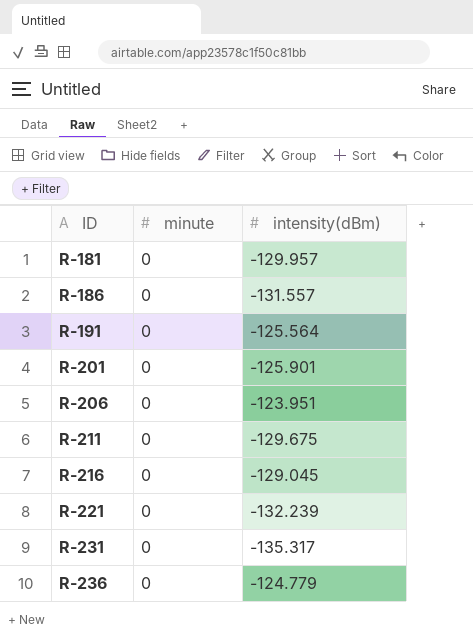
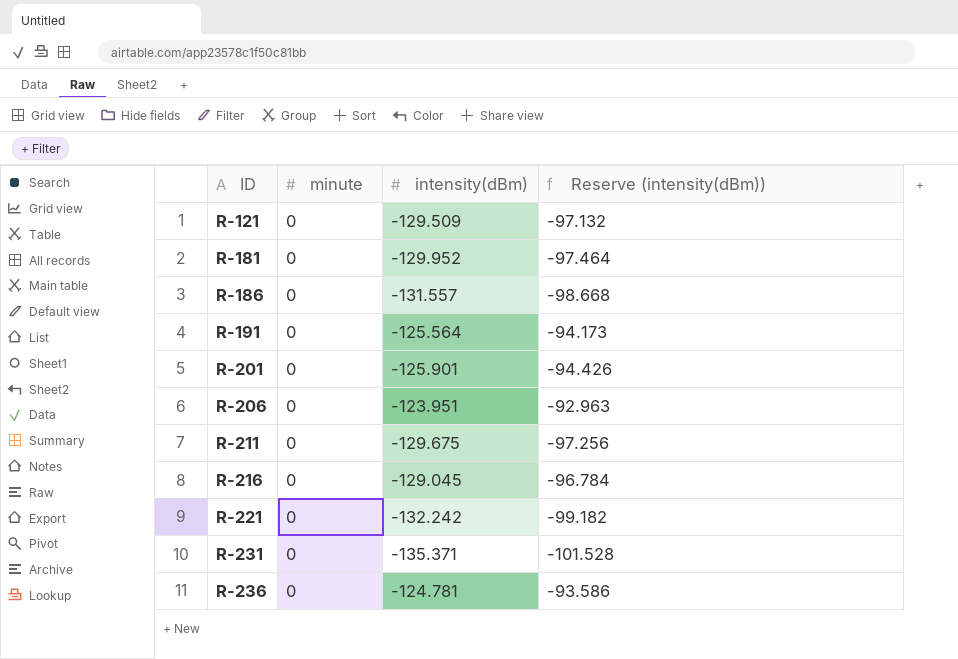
column Reserve (intensity(dBm)) | formula: none -> [intensity(dBm)] * 0.75
row R-121: none -> 0 | -129.509 | -97.132
R-181 | intensity(dBm): -129.957 -> -129.952
R-221 | intensity(dBm): -132.239 -> -132.242
R-231 | intensity(dBm): -135.317 -> -135.371
R-236 | intensity(dBm): -124.779 -> -124.781

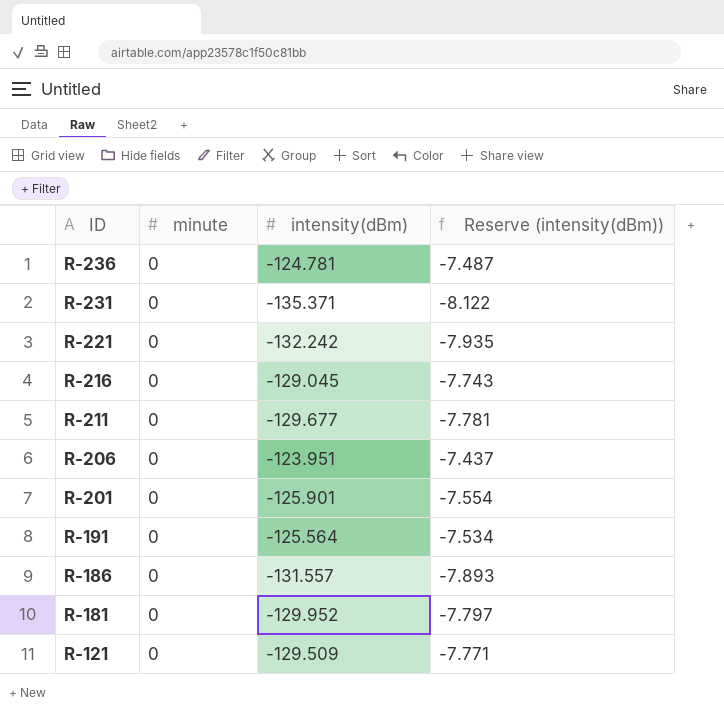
row order: ID ascending -> ID descending
column Reserve (intensity(dBm)) | formula: [intensity(dBm)] * 0.75 -> [intensity(dBm)] * 0.06
R-211 | intensity(dBm): -129.675 -> -129.677

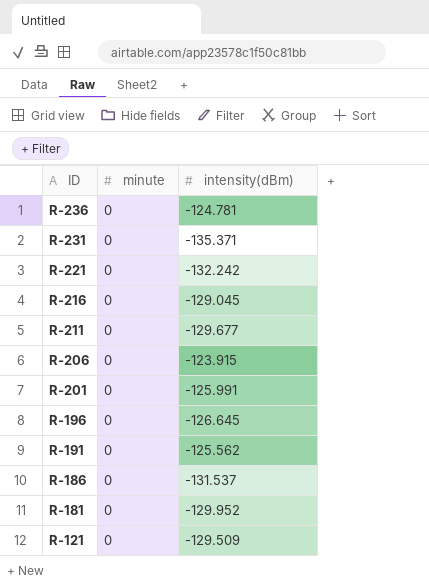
column Reserve (intensity(dBm)) | formula: [intensity(dBm)] * 0.06 -> none
R-206 | intensity(dBm): -123.951 -> -123.915
R-201 | intensity(dBm): -125.901 -> -125.991
row R-196: none -> 0 | -126.645
R-191 | intensity(dBm): -125.564 -> -125.562
R-186 | intensity(dBm): -131.557 -> -131.537

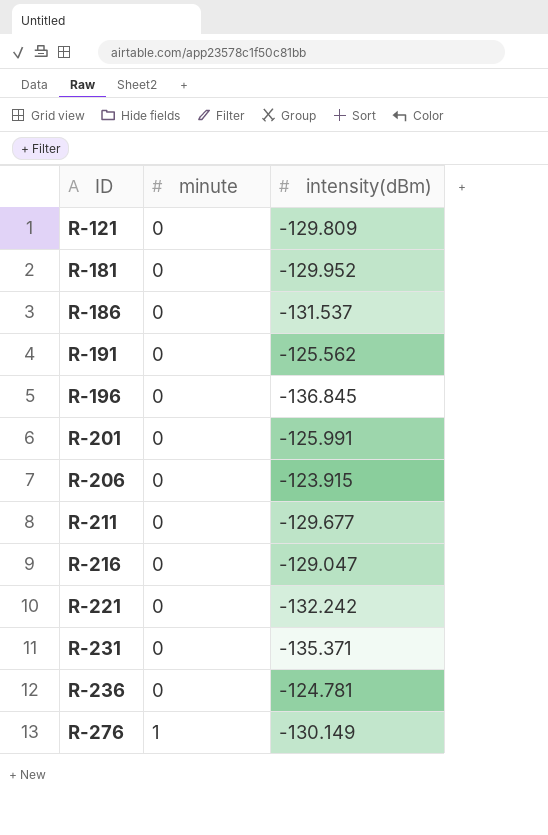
row order: ID descending -> ID ascending
R-121 | intensity(dBm): -129.509 -> -129.809
R-196 | intensity(dBm): -126.645 -> -136.845
R-216 | intensity(dBm): -129.045 -> -129.047
row R-276: none -> 1 | -130.149

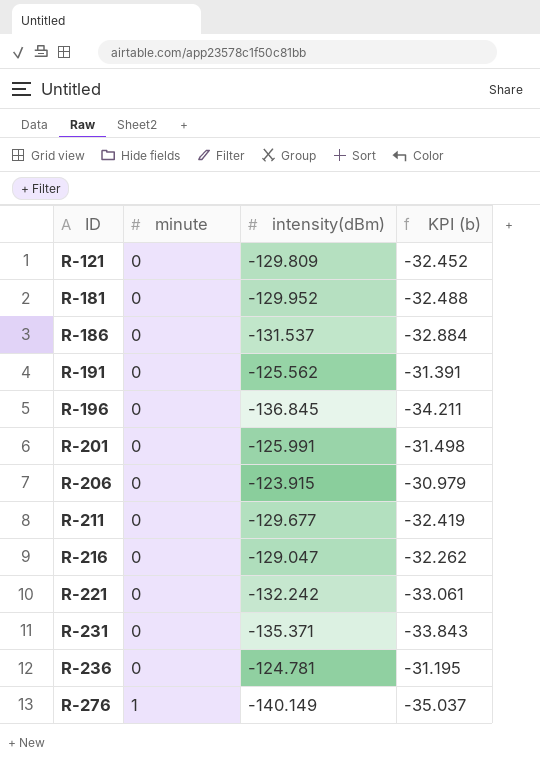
column KPI (b) | formula: none -> [intensity(dBm)] * 0.25
R-276 | intensity(dBm): -130.149 -> -140.149

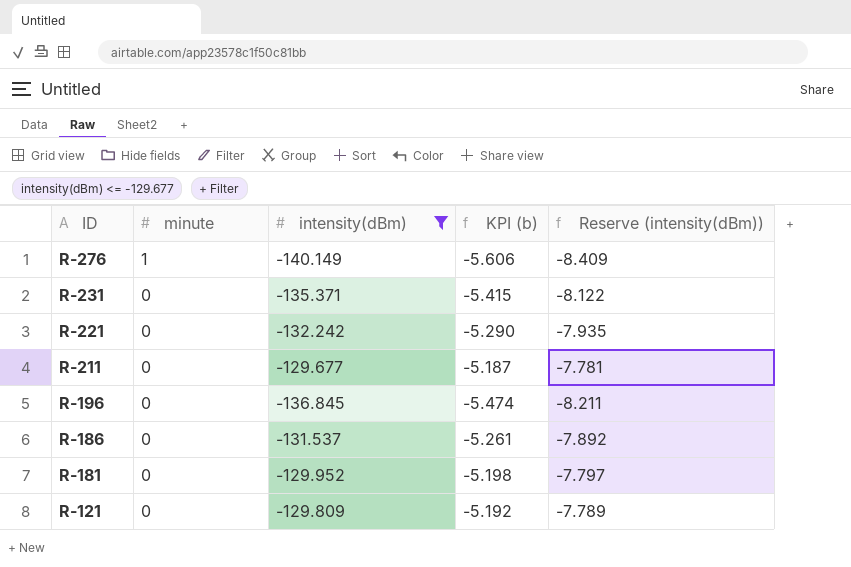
filter: none -> intensity(dBm) <= -129.677
row order: ID ascending -> ID descending
column KPI (b) | formula: [intensity(dBm)] * 0.25 -> [intensity(dBm)] * 0.04
column Reserve (intensity(dBm)) | formula: none -> [intensity(dBm)] * 0.06

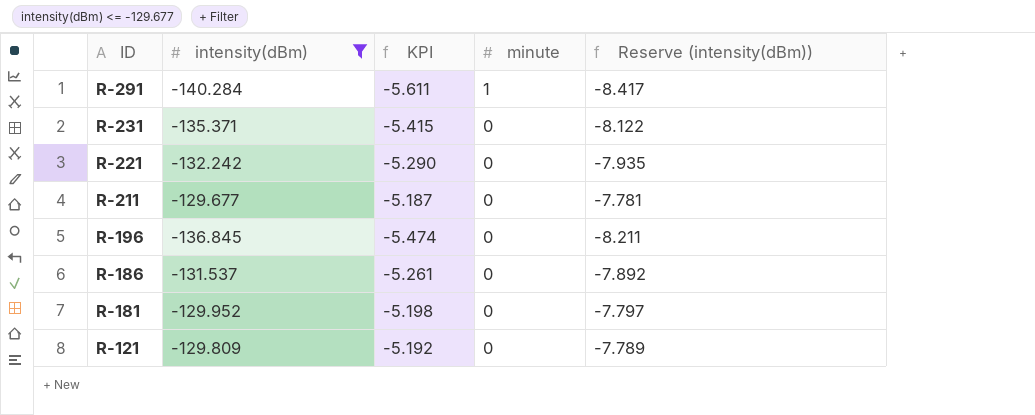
column name: KPI (b) -> KPI
column minute | position: 2 -> 4
row R-276: 1 | -140.149 | -5.606 | -8.409 -> none
row R-291: none -> -140.284 | -5.611 | 1 | -8.417

